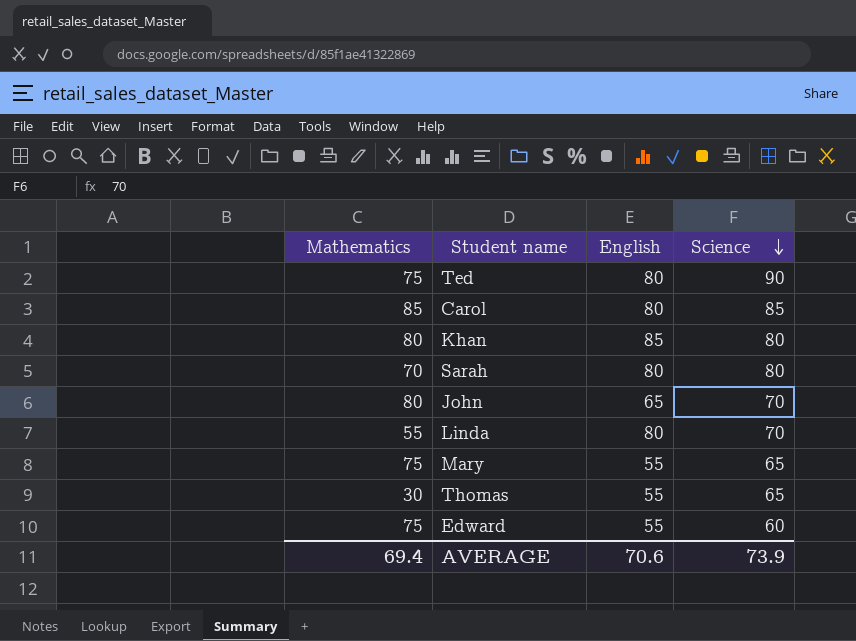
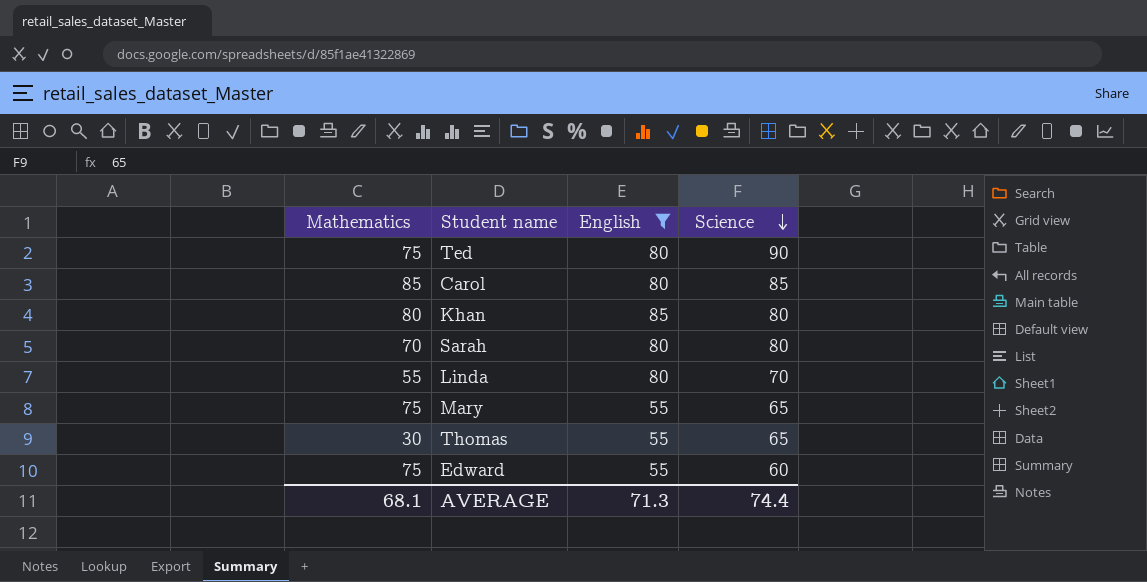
filter: none -> English != 65
AVERAGE | Mathematics: 69.4 -> 68.1
AVERAGE | English: 70.6 -> 71.3
AVERAGE | Science: 73.9 -> 74.4

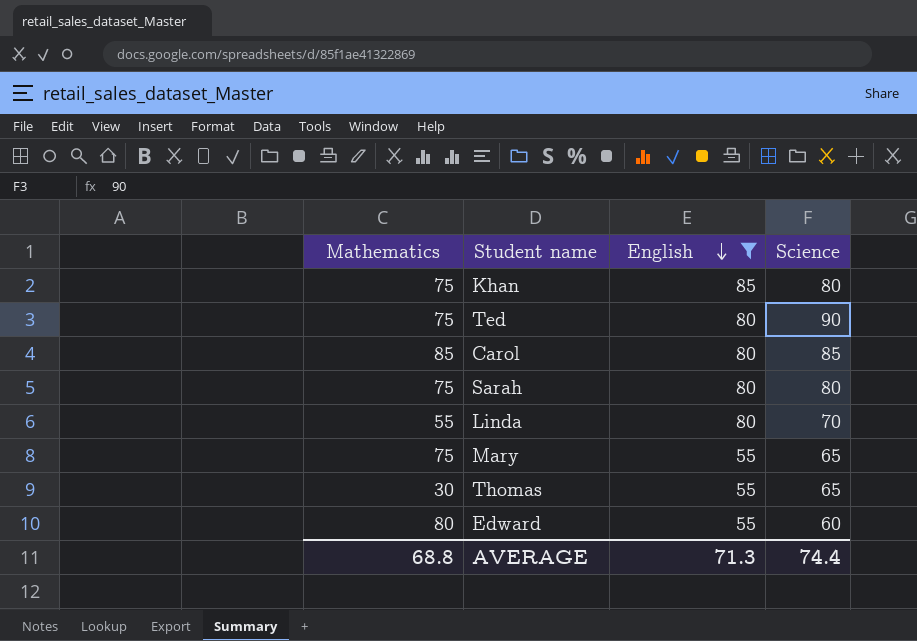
row order: Science descending -> English descending
Khan | Mathematics: 80 -> 75
Sarah | Mathematics: 70 -> 75
Edward | Mathematics: 75 -> 80
AVERAGE | Mathematics: 68.1 -> 68.8

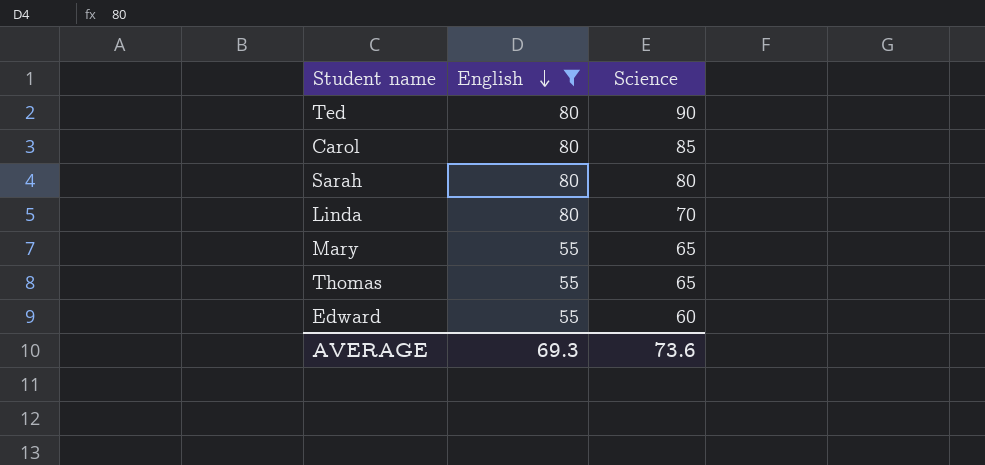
column Mathematics | position: 1 -> none
row Khan: 75 | 85 | 80 -> none
AVERAGE | English: 71.3 -> 69.3
AVERAGE | Science: 74.4 -> 73.6

